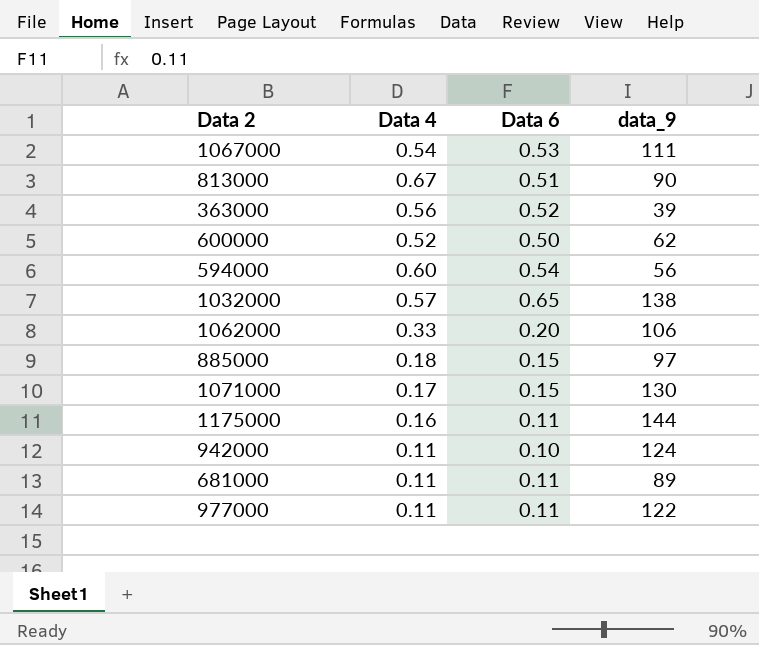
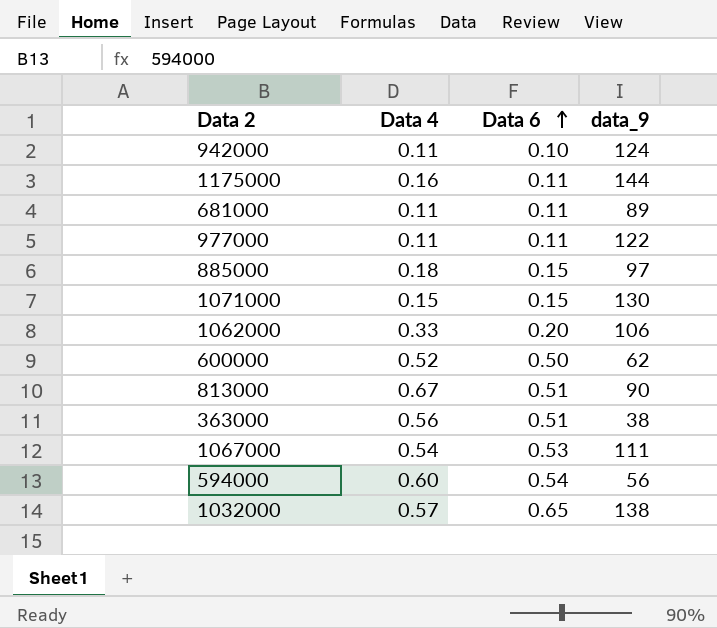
row order: none -> Data 6 ascending
1071000 | Data 4: 0.17 -> 0.15
363000 | Data 6: 0.52 -> 0.51
363000 | data_9: 39 -> 38

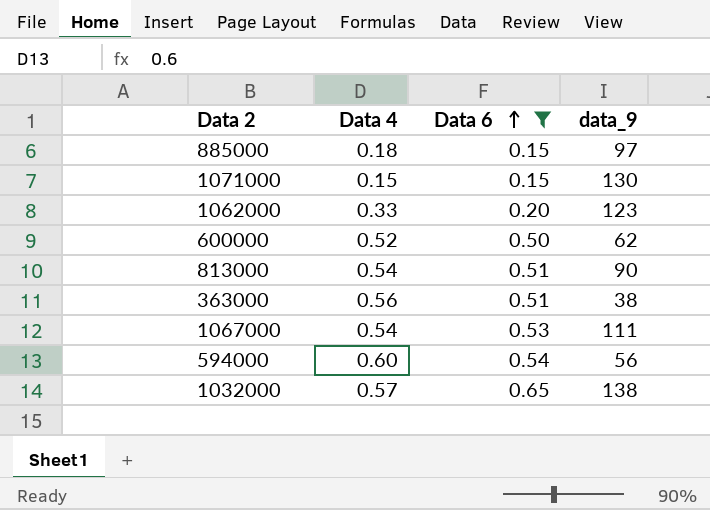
filter: none -> Data 6 >= 0.15
1062000 | data_9: 106 -> 123
813000 | Data 4: 0.67 -> 0.54

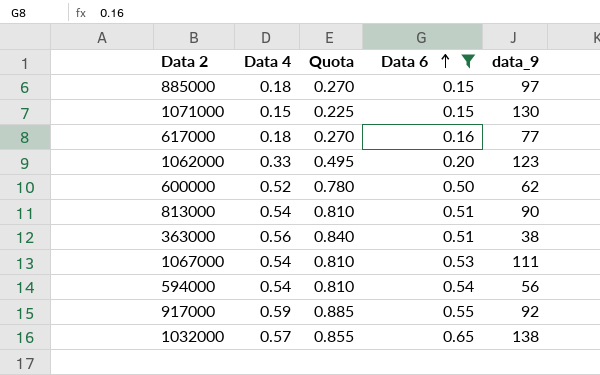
column Quota | formula: none -> [Data 4] * 1.5
row 617000: none -> 0.18 | 0.270 | 0.16 | 77
594000 | Data 4: 0.60 -> 0.54
row 917000: none -> 0.59 | 0.885 | 0.55 | 92

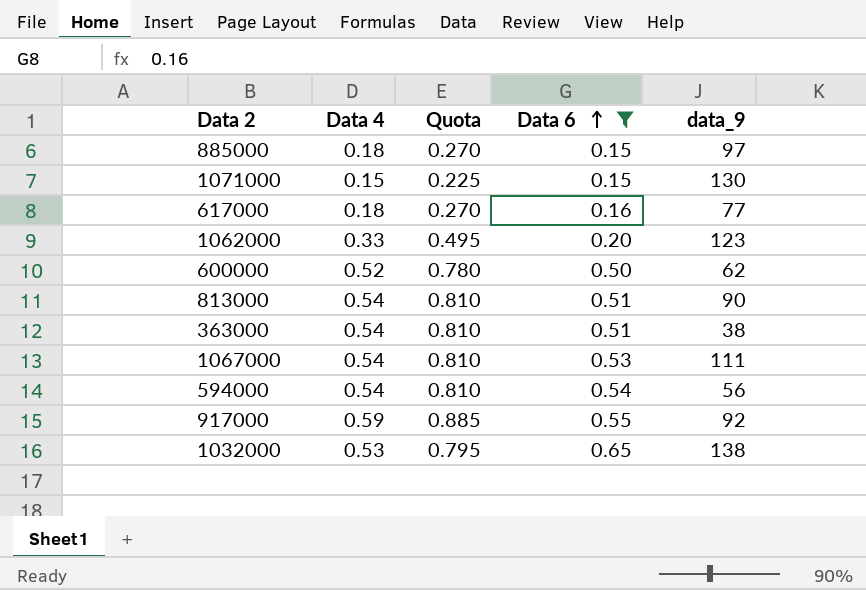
363000 | Data 4: 0.56 -> 0.54
363000 | Quota: 0.840 -> 0.810
1032000 | Data 4: 0.57 -> 0.53
1032000 | Quota: 0.855 -> 0.795

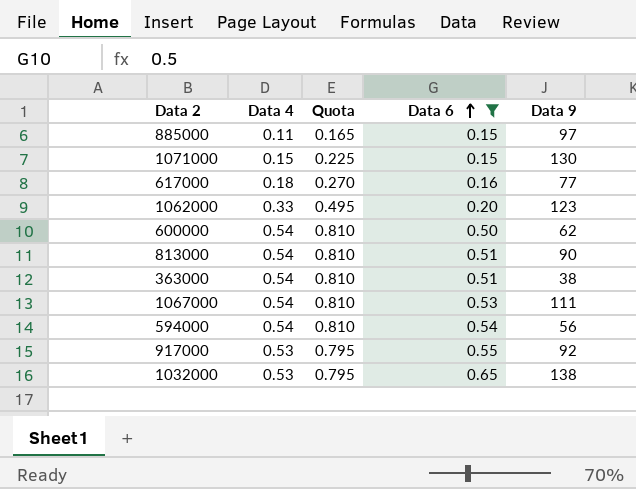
column name: data_9 -> Data 9
885000 | Data 4: 0.18 -> 0.11
885000 | Quota: 0.270 -> 0.165
600000 | Data 4: 0.52 -> 0.54
600000 | Quota: 0.780 -> 0.810
917000 | Data 4: 0.59 -> 0.53
917000 | Quota: 0.885 -> 0.795

